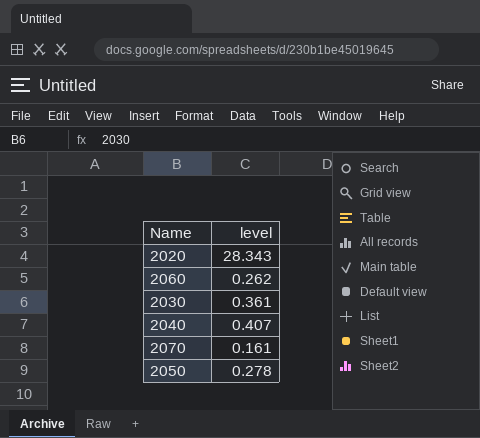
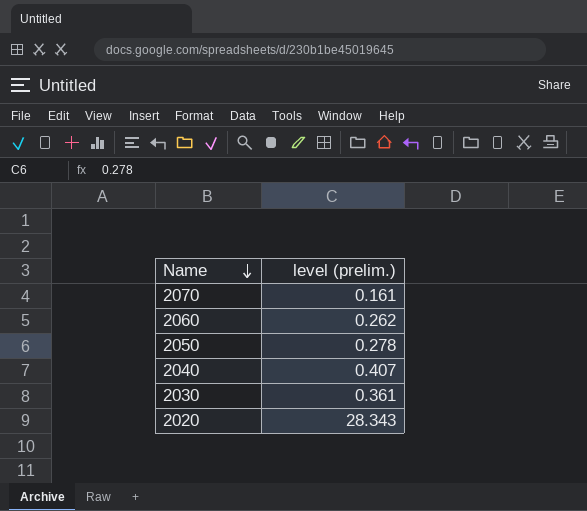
row order: none -> Name descending
column name: level -> level (prelim.)

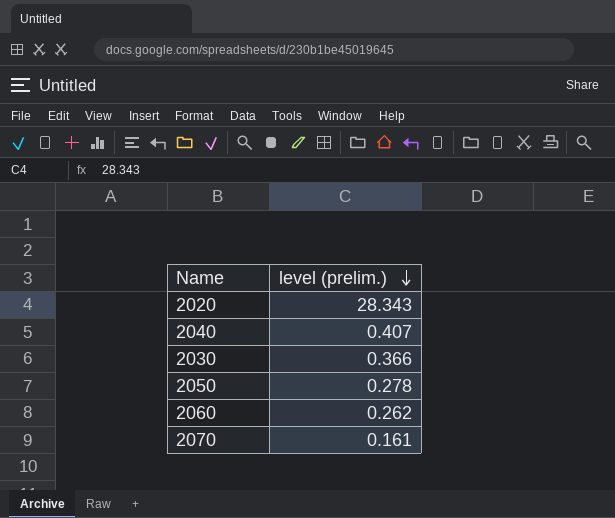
row order: Name descending -> level (prelim.) descending
2030 | level (prelim.): 0.361 -> 0.366

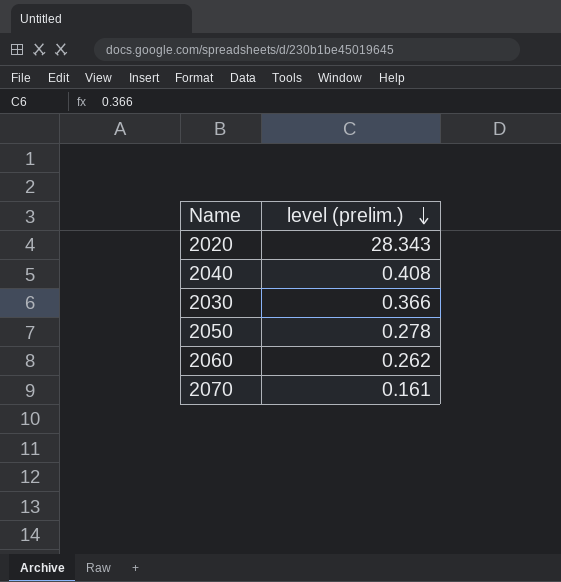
2040 | level (prelim.): 0.407 -> 0.408

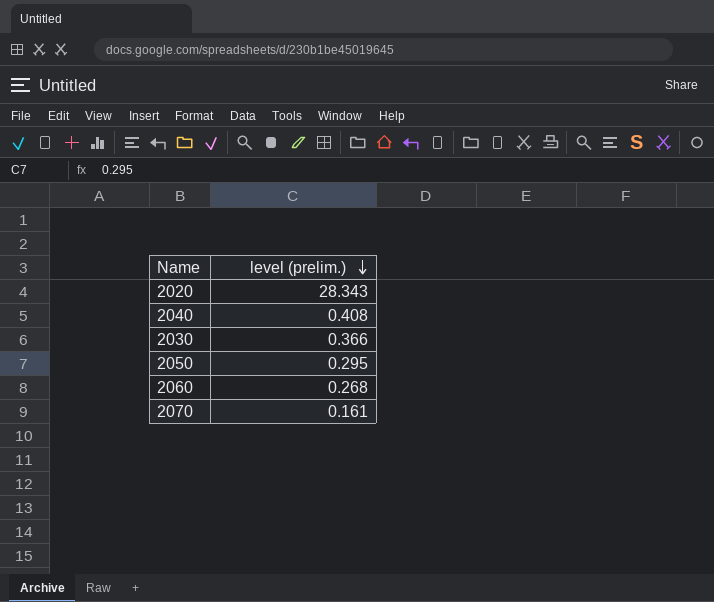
2050 | level (prelim.): 0.278 -> 0.295
2060 | level (prelim.): 0.262 -> 0.268

